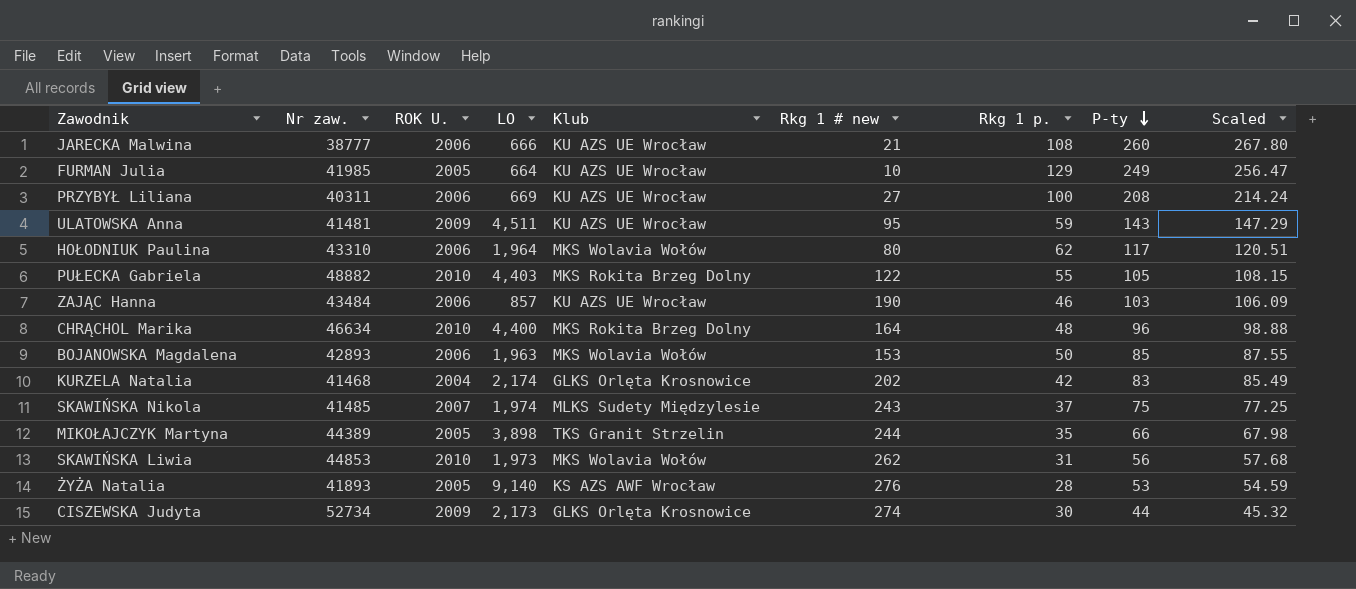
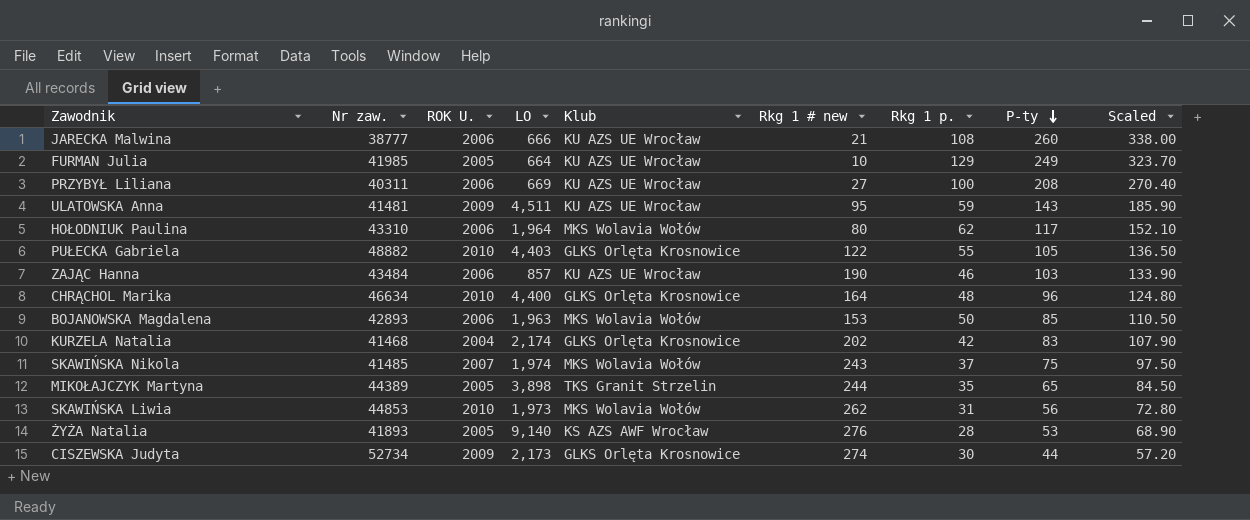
column Scaled | formula: [P-ty] * 1.03 -> [P-ty] * 1.3
PUŁECKA Gabriela | Klub: MKS Rokita Brzeg Dolny -> GLKS Orlęta Krosnowice
CHRĄCHOL Marika | Klub: MKS Rokita Brzeg Dolny -> GLKS Orlęta Krosnowice
SKAWIŃSKA Nikola | Klub: MLKS Sudety Międzylesie -> MKS Wolavia Wołów
MIKOŁAJCZYK Martyna | P-ty: 66 -> 65

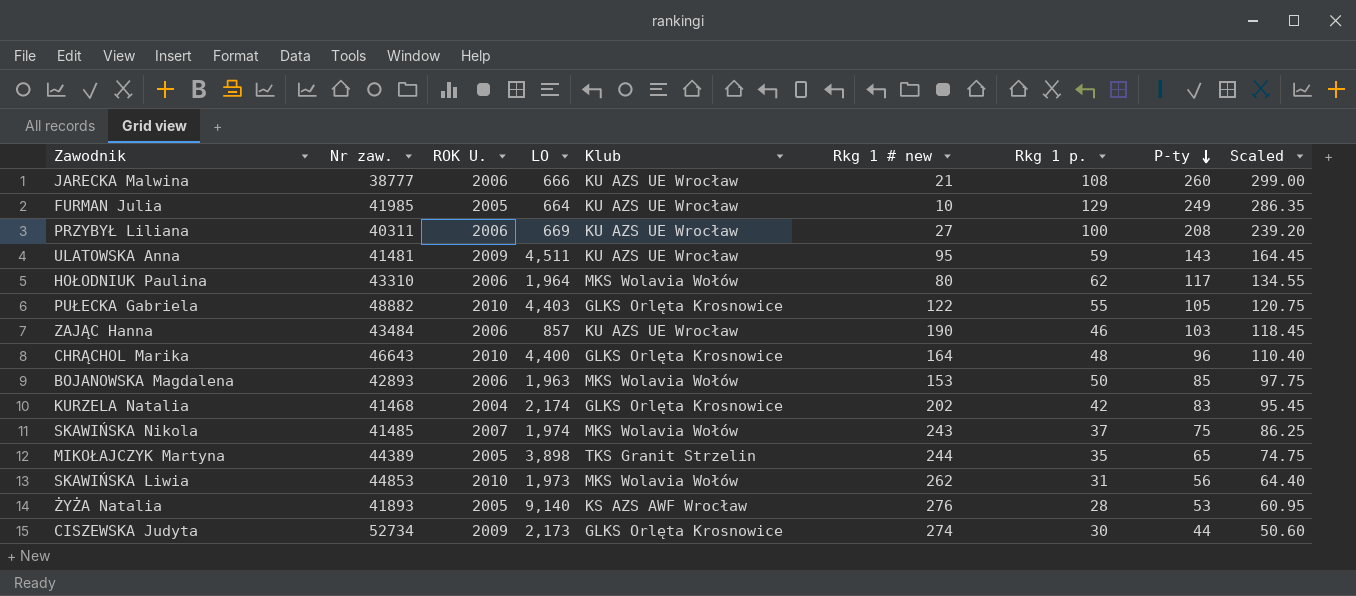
column Scaled | formula: [P-ty] * 1.3 -> [P-ty] * 1.15
CHRĄCHOL Marika | Nr zaw.: 46634 -> 46643

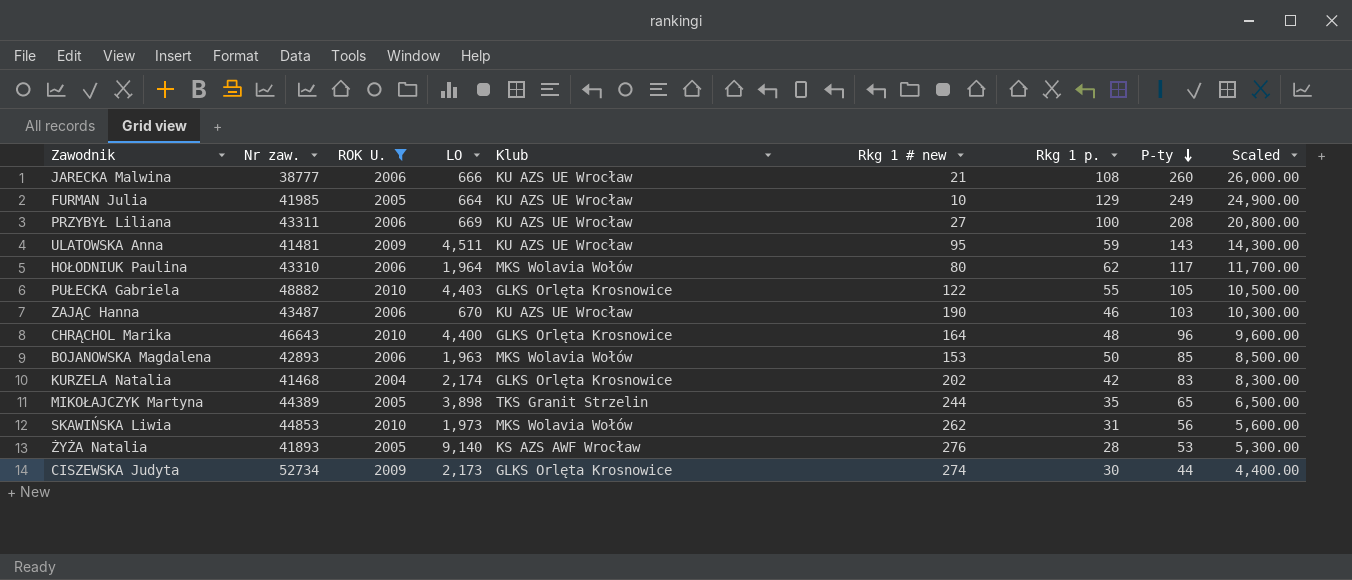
filter: none -> ROK U. != 2007
column Scaled | formula: [P-ty] * 1.15 -> [P-ty] * 100
PRZYBYŁ Liliana | Nr zaw.: 40311 -> 43311
ZAJĄC Hanna | Nr zaw.: 43484 -> 43487
ZAJĄC Hanna | LO: 857 -> 670

